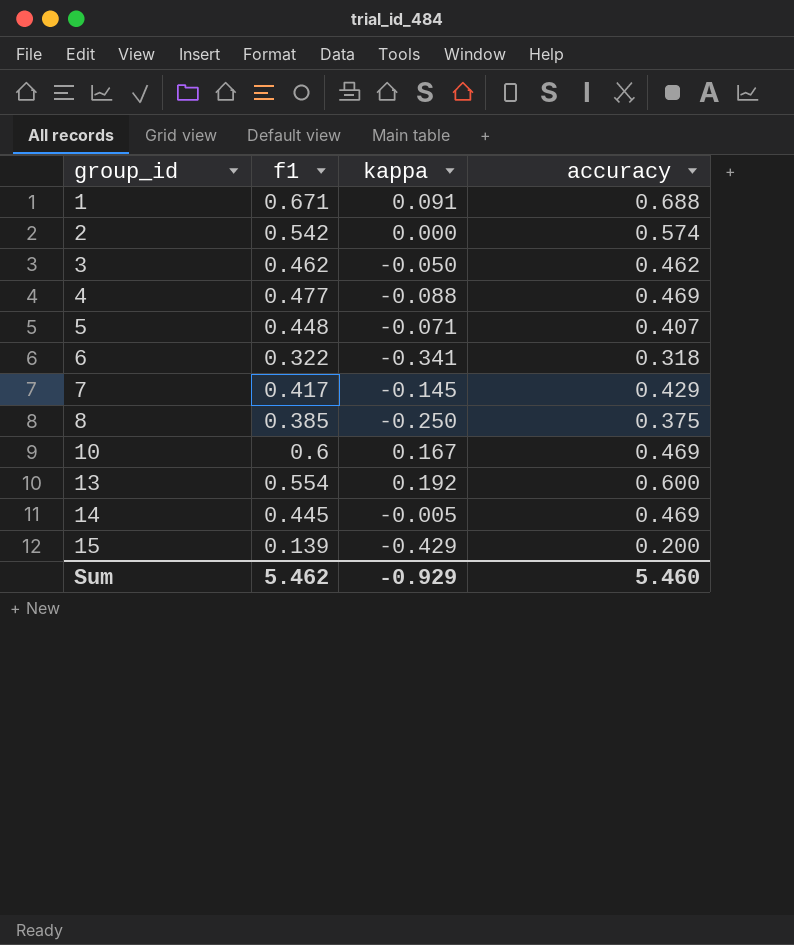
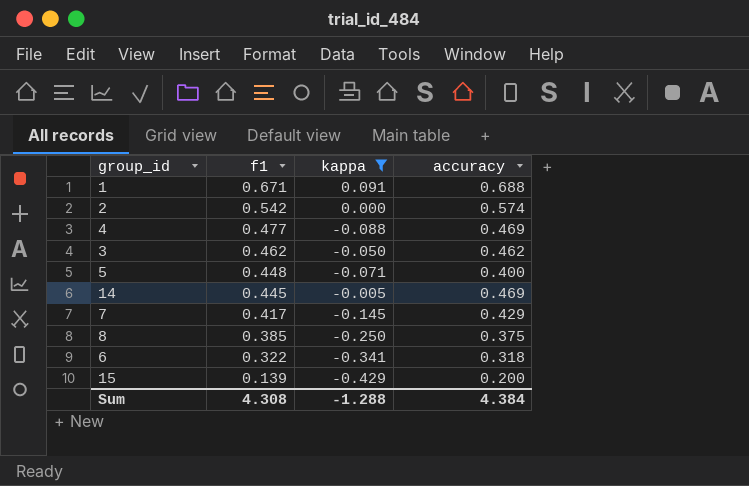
filter: none -> kappa <= 0.091
row order: group_id ascending -> f1 descending
5 | accuracy: 0.407 -> 0.400
Sum | f1: 5.462 -> 4.308
Sum | kappa: -0.929 -> -1.288
Sum | accuracy: 5.460 -> 4.384

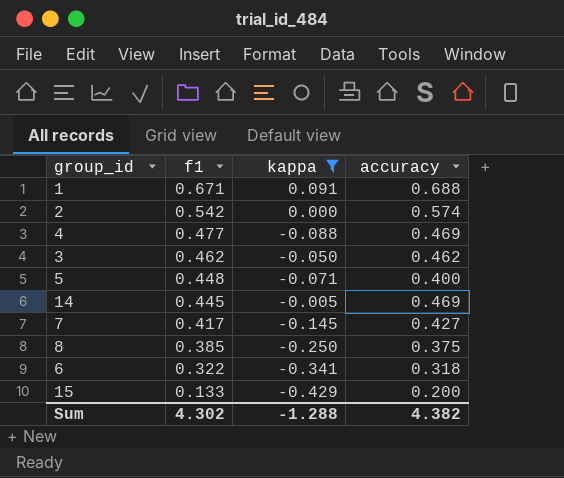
7 | accuracy: 0.429 -> 0.427
15 | f1: 0.139 -> 0.133
Sum | f1: 4.308 -> 4.302
Sum | accuracy: 4.384 -> 4.382

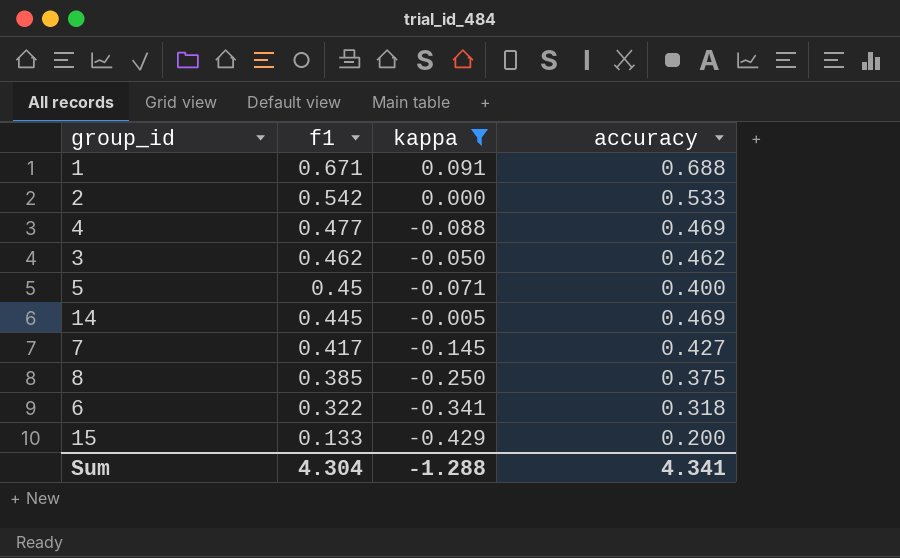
2 | accuracy: 0.574 -> 0.533
5 | f1: 0.448 -> 0.45
Sum | f1: 4.302 -> 4.304
Sum | accuracy: 4.382 -> 4.341

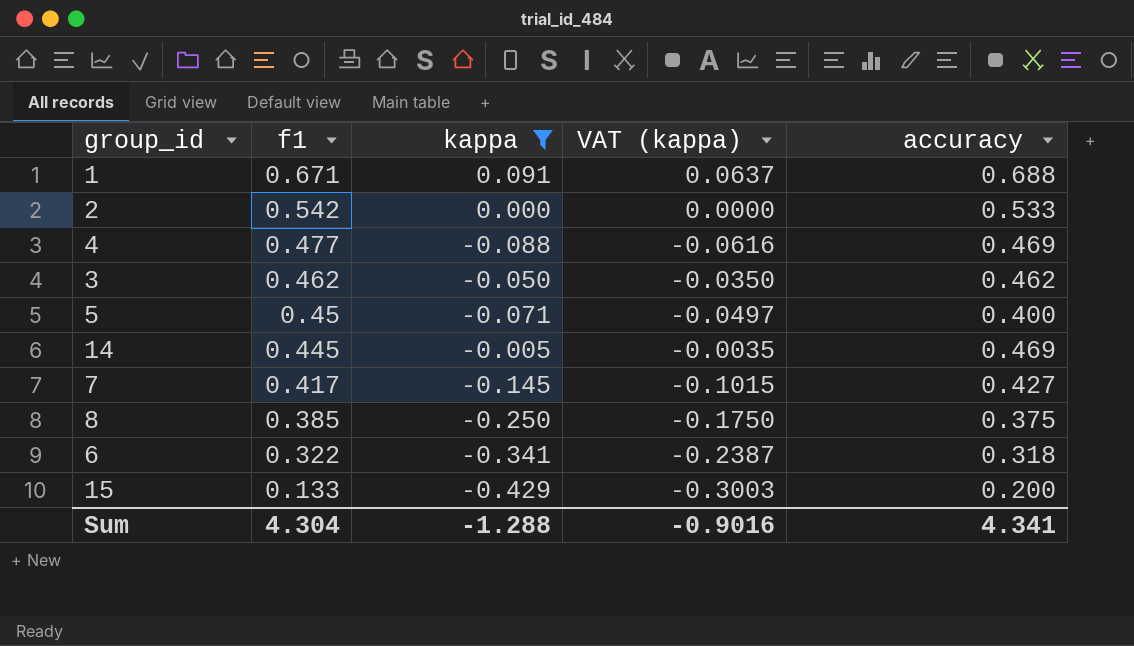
column VAT (kappa) | formula: none -> [kappa] * 0.7

